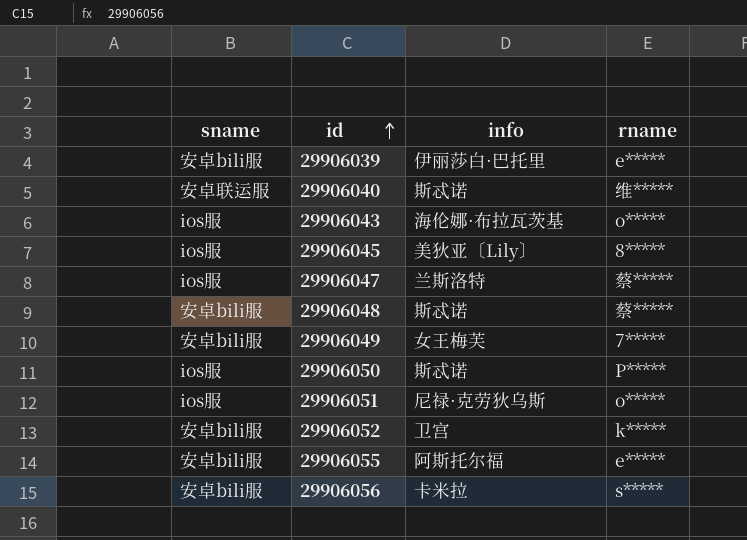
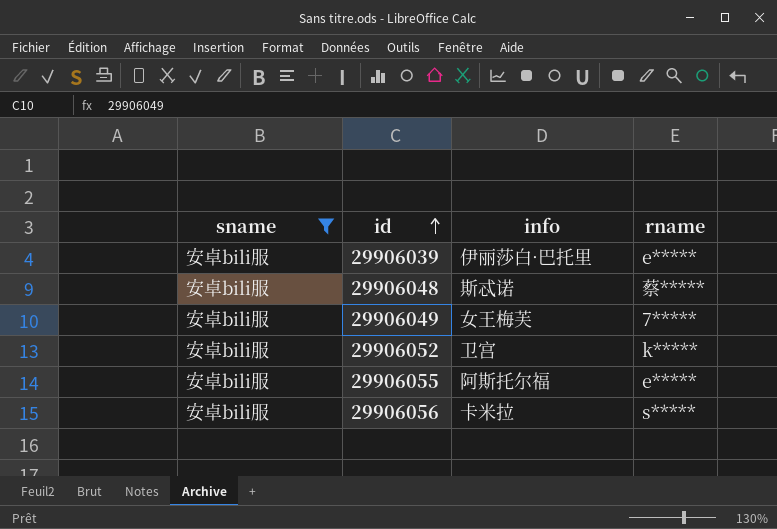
filter: none -> sname = 安卓bili服

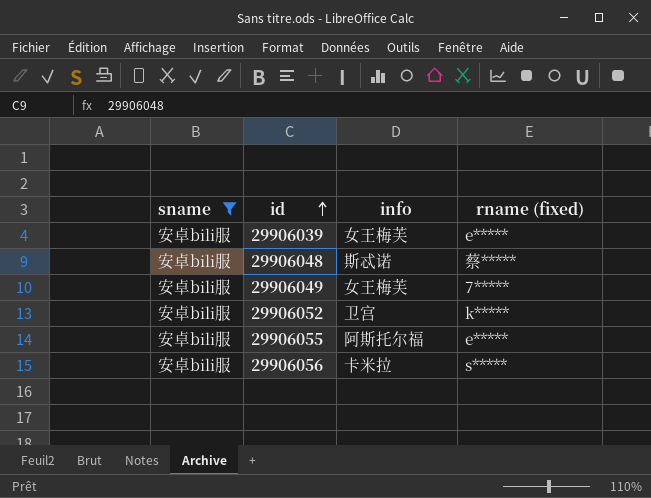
column name: rname -> rname (fixed)
29906039 | info: 伊丽莎白·巴托里 -> 女王梅芙

